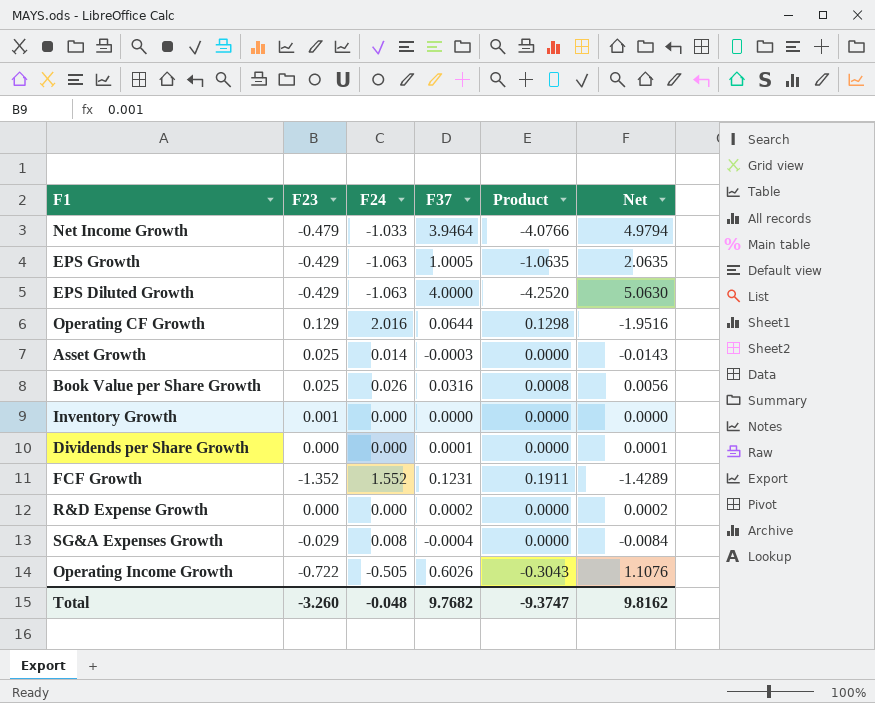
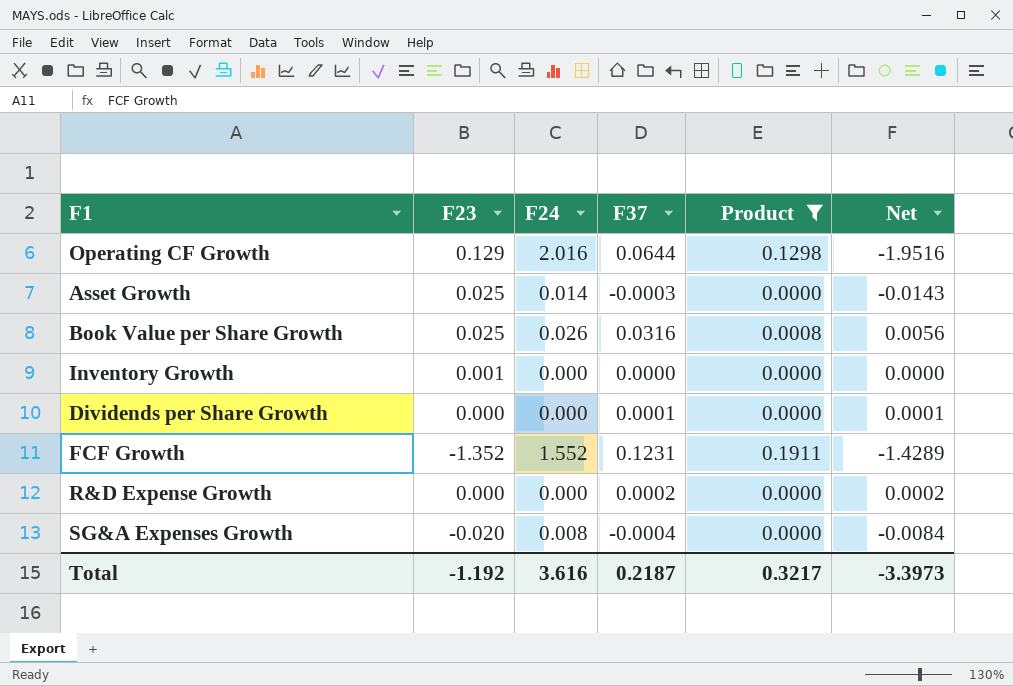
filter: none -> Product >= 0.0000
SG&A Expenses Growth | F23: -0.029 -> -0.020
Total | F23: -3.260 -> -1.192
Total | F24: -0.048 -> 3.616
Total | F37: 9.7682 -> 0.2187
Total | Product: -9.3747 -> 0.3217
Total | Net: 9.8162 -> -3.3973

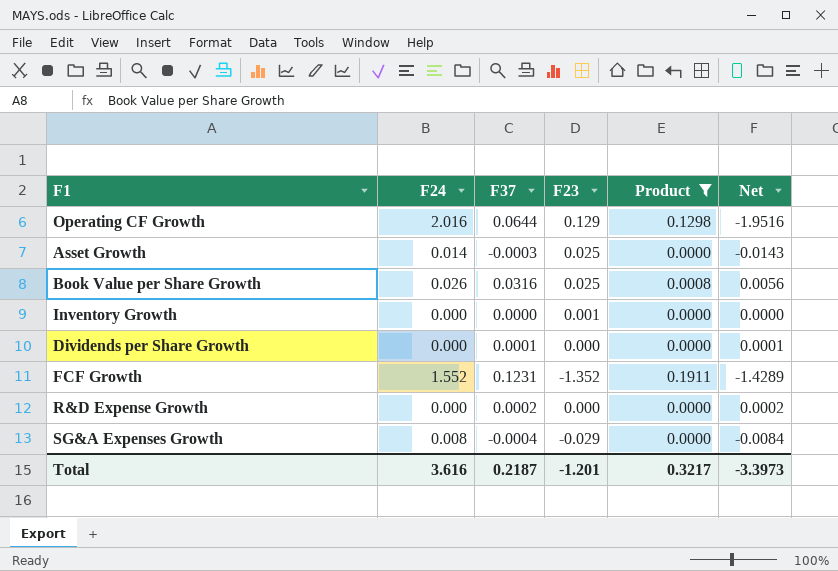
column F23 | position: 2 -> 4
SG&A Expenses Growth | F23: -0.020 -> -0.029
Total | F23: -1.192 -> -1.201

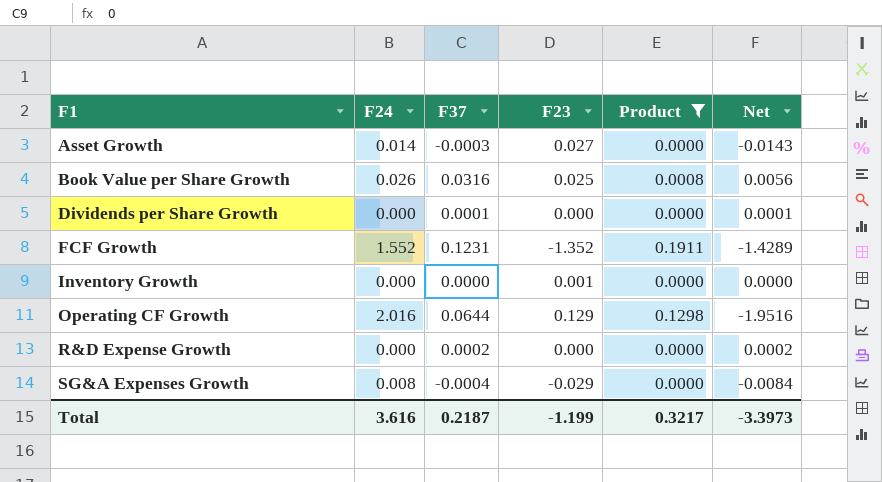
row order: none -> F1 ascending
Asset Growth | F23: 0.025 -> 0.027
Total | F23: -1.201 -> -1.199

